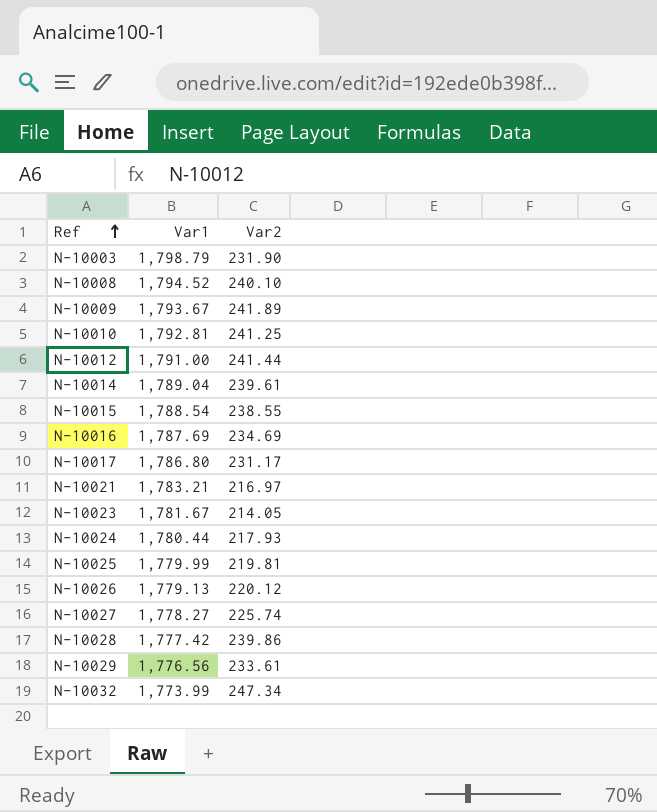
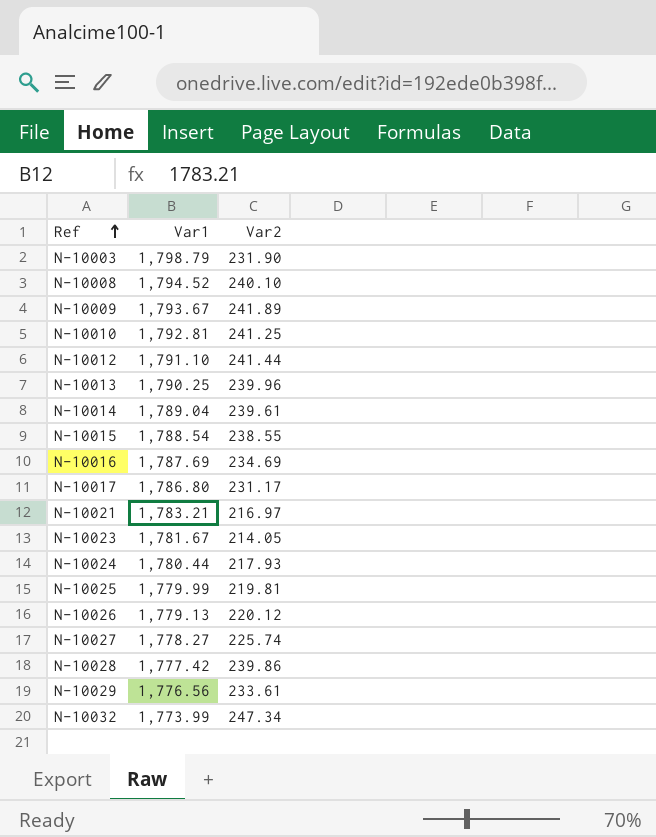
N-10012 | Var1: 1,791.00 -> 1,791.10
row N-10013: none -> 1,790.25 | 239.96

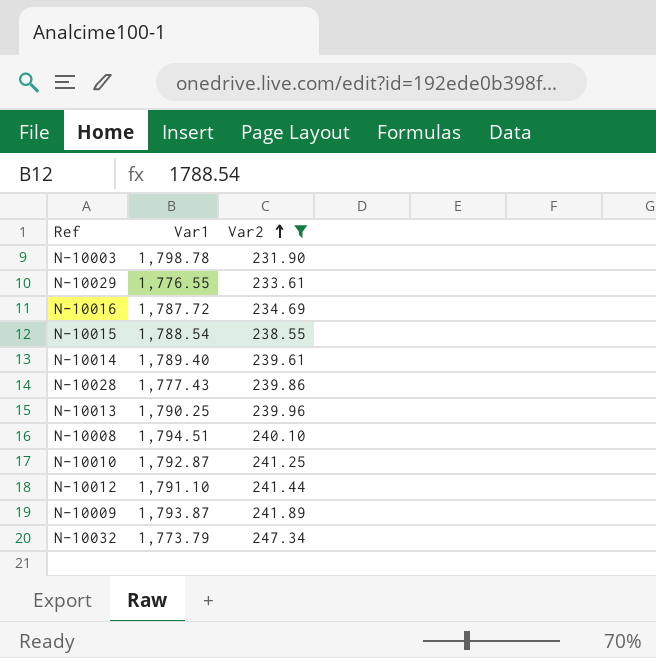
filter: none -> Var2 >= 231.90
row order: Ref ascending -> Var2 ascending
N-10003 | Var1: 1,798.79 -> 1,798.78
N-10029 | Var1: 1,776.56 -> 1,776.55
N-10016 | Var1: 1,787.69 -> 1,787.72
N-10014 | Var1: 1,789.04 -> 1,789.40
N-10028 | Var1: 1,777.42 -> 1,777.43
N-10008 | Var1: 1,794.52 -> 1,794.51
N-10010 | Var1: 1,792.81 -> 1,792.87
N-10009 | Var1: 1,793.67 -> 1,793.87
N-10032 | Var1: 1,773.99 -> 1,773.79

